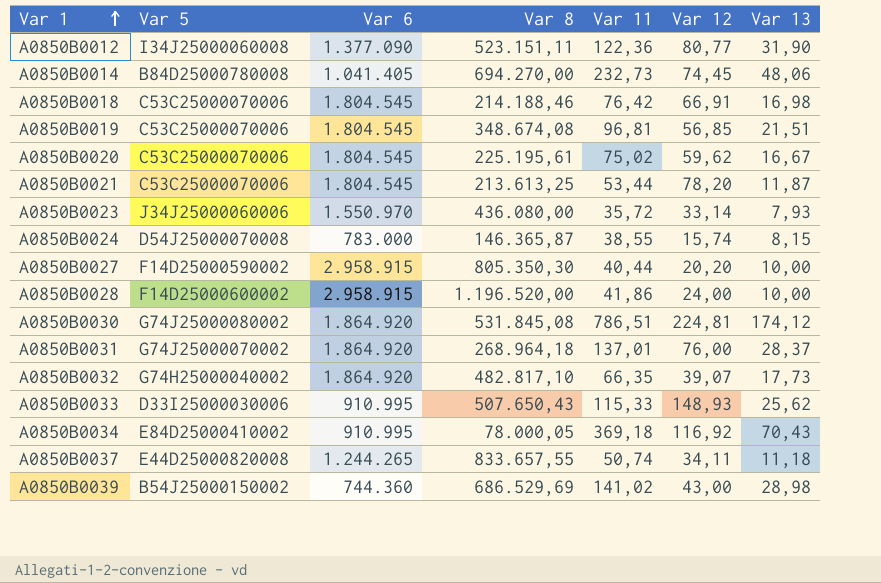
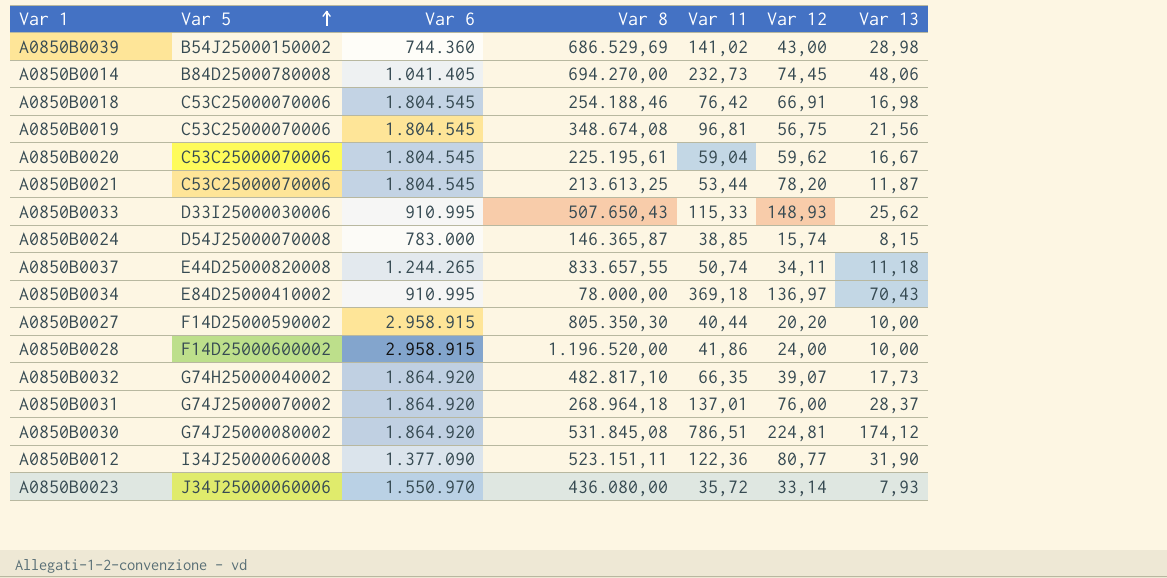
row order: Var 1 ascending -> Var 5 ascending
A0850B0018 | Var 8: 214.188,46 -> 254.188,46
A0850B0019 | Var 12: 56,85 -> 56,75
A0850B0019 | Var 13: 21,51 -> 21,56
A0850B0020 | Var 11: 75,02 -> 59,04
A0850B0024 | Var 11: 38,55 -> 38,85
A0850B0034 | Var 8: 78.000,05 -> 78.000,00
A0850B0034 | Var 12: 116,92 -> 136,97

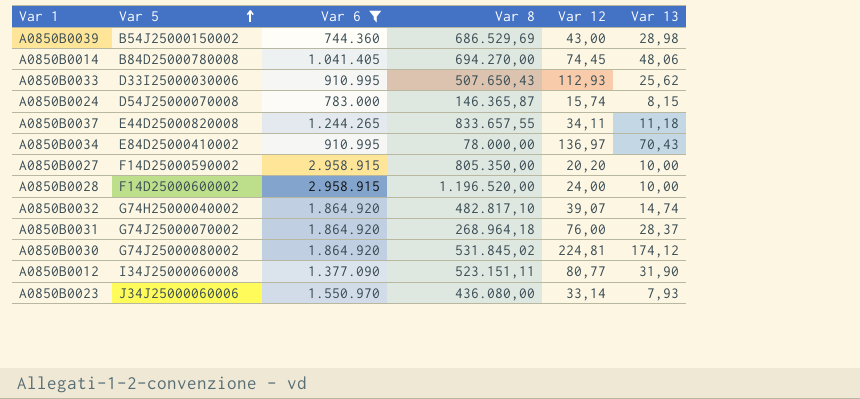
filter: none -> Var 6 != 1.804.545
column Var 11 | position: 5 -> none
A0850B0033 | Var 12: 148,93 -> 112,93
A0850B0027 | Var 8: 805.350,30 -> 805.350,00
A0850B0032 | Var 13: 17,73 -> 14,74
A0850B0030 | Var 8: 531.845,08 -> 531.845,02

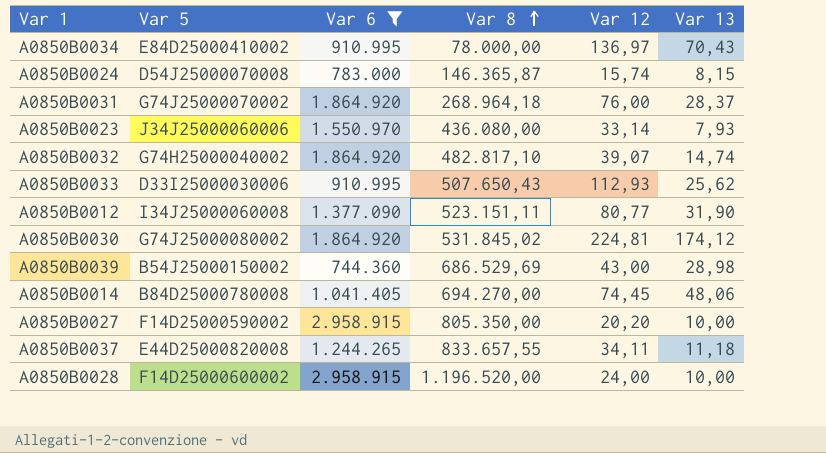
row order: Var 5 ascending -> Var 8 ascending

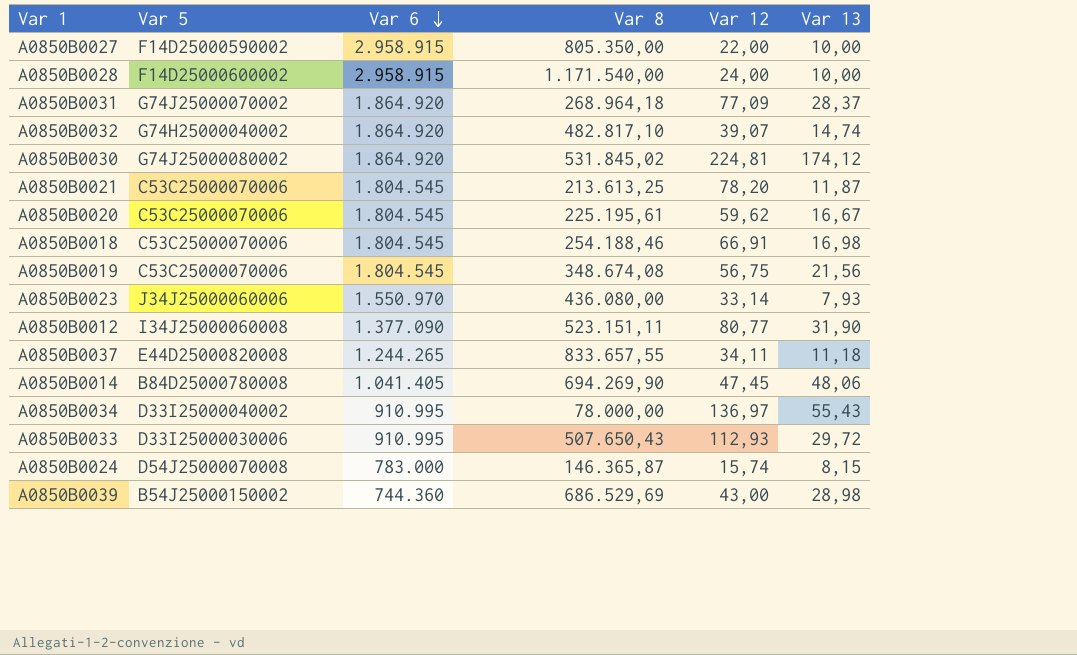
filter: Var 6 != 1.804.545 -> none
row order: Var 8 ascending -> Var 6 descending
A0850B0027 | Var 12: 20,20 -> 22,00
A0850B0028 | Var 8: 1.196.520,00 -> 1.171.540,00
A0850B0031 | Var 12: 76,00 -> 77,09
A0850B0014 | Var 8: 694.270,00 -> 694.269,90
A0850B0014 | Var 12: 74,45 -> 47,45
A0850B0034 | Var 5: E84D25000410002 -> D33I25000040002
A0850B0034 | Var 13: 70,43 -> 55,43
A0850B0033 | Var 13: 25,62 -> 29,72

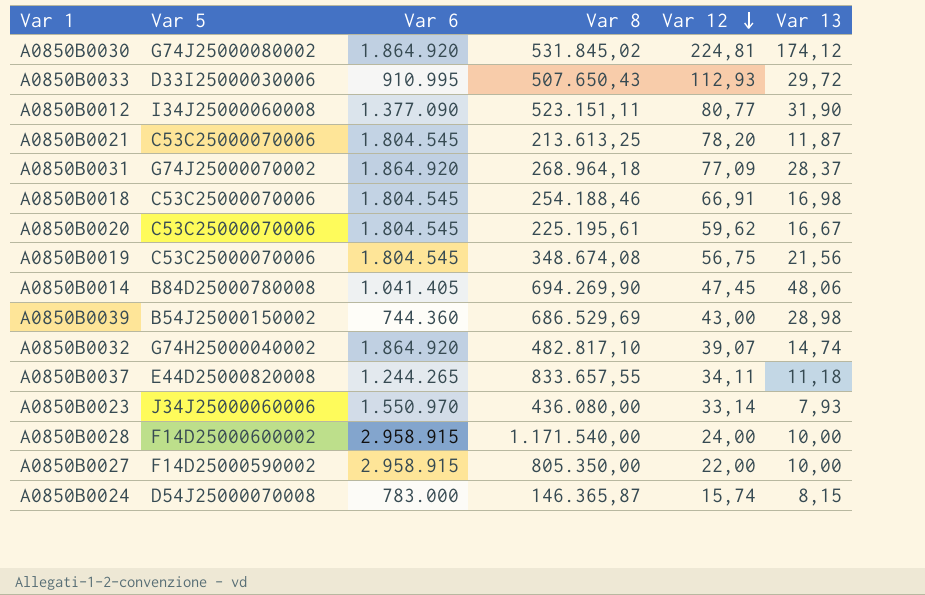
row order: Var 6 descending -> Var 12 descending
row A0850B0034: D33I25000040002 | 910.995 | 78.000,00 | 136,97 | 55,43 -> none

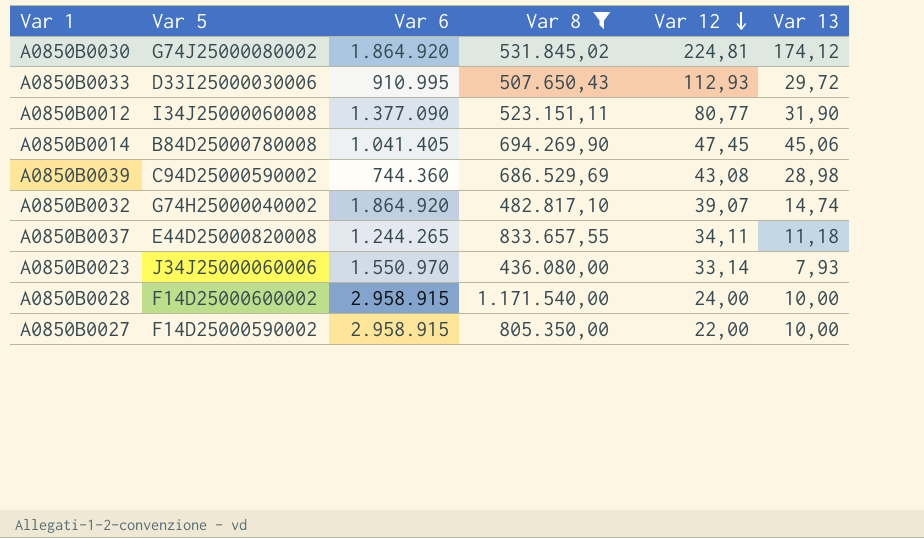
filter: none -> Var 8 >= 436.080,00
A0850B0014 | Var 13: 48,06 -> 45,06
A0850B0039 | Var 5: B54J25000150002 -> C94D25000590002
A0850B0039 | Var 12: 43,00 -> 43,08

